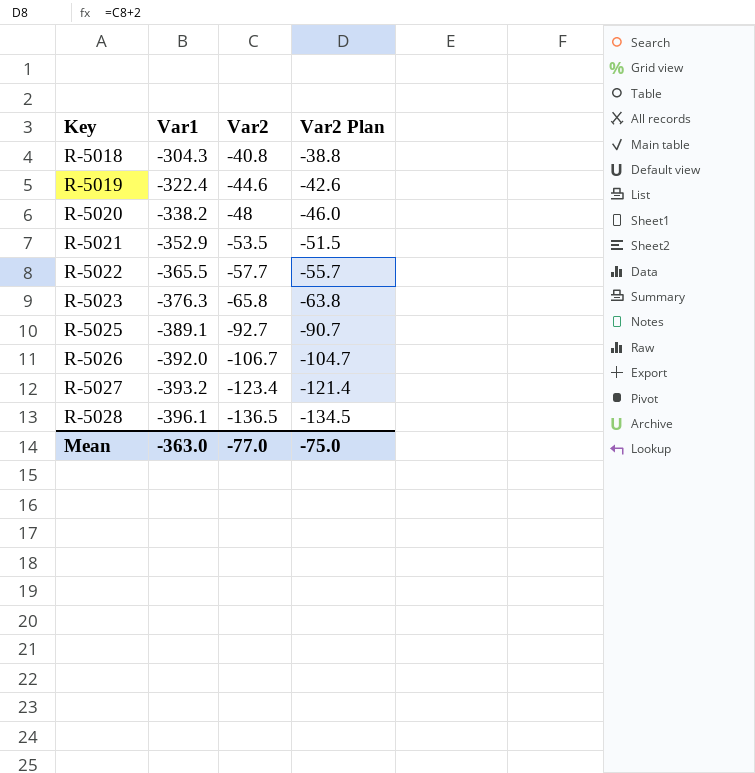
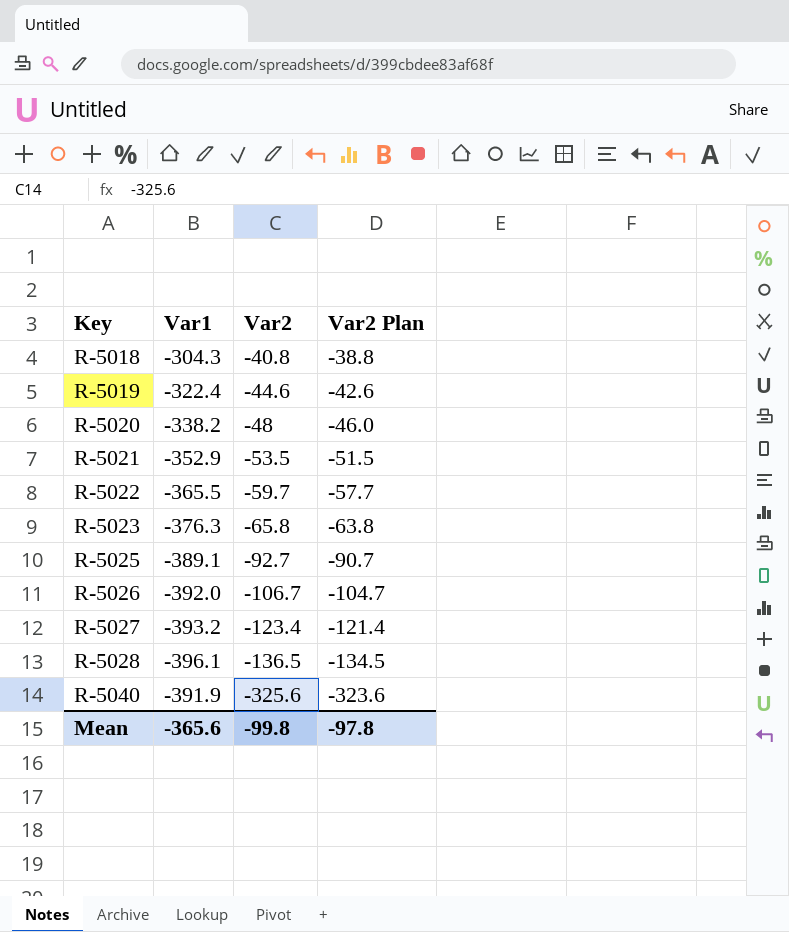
R-5022 | Var2: -57.7 -> -59.7
R-5022 | Var2 Plan: -55.7 -> -57.7
row R-5040: none -> -391.9 | -325.6 | -323.6
Mean | Var1: -363.0 -> -365.6
Mean | Var2: -77.0 -> -99.8
Mean | Var2 Plan: -75.0 -> -97.8

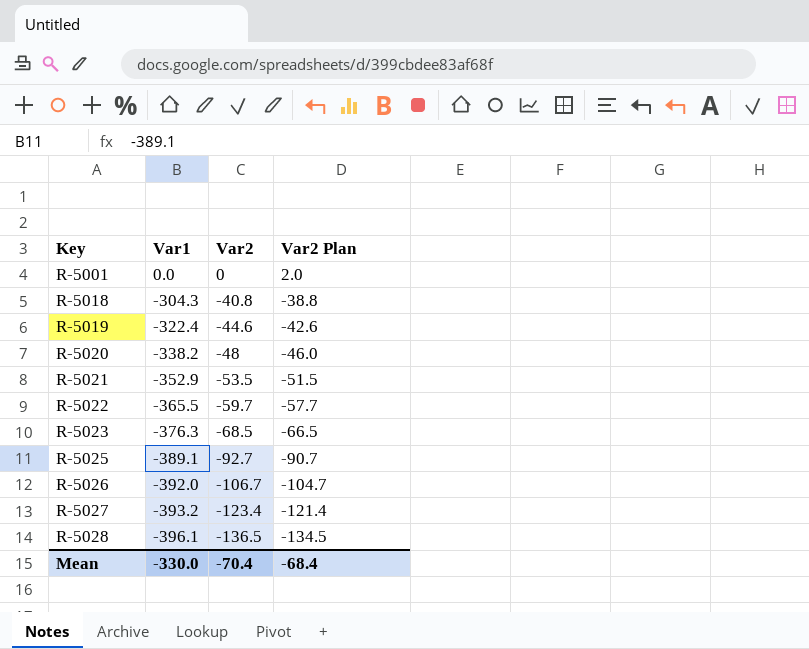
row R-5040: -391.9 | -325.6 | -323.6 -> none
row R-5001: none -> 0.0 | 0 | 2.0
R-5023 | Var2: -65.8 -> -68.5
R-5023 | Var2 Plan: -63.8 -> -66.5
Mean | Var1: -365.6 -> -330.0
Mean | Var2: -99.8 -> -70.4
Mean | Var2 Plan: -97.8 -> -68.4

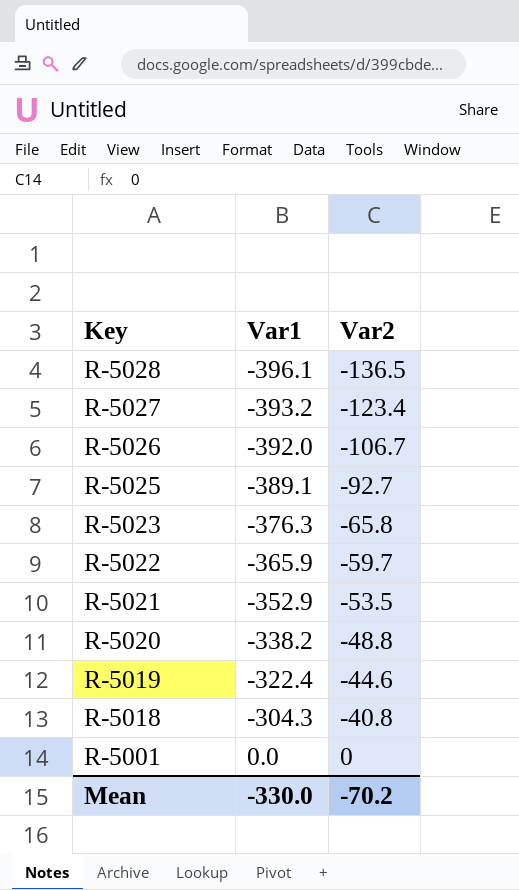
row order: Key ascending -> Key descending
column Var2 Plan | formula: [Var2] + 2 -> none
R-5023 | Var2: -68.5 -> -65.8
R-5022 | Var1: -365.5 -> -365.9
R-5020 | Var2: -48 -> -48.8
Mean | Var2: -70.4 -> -70.2

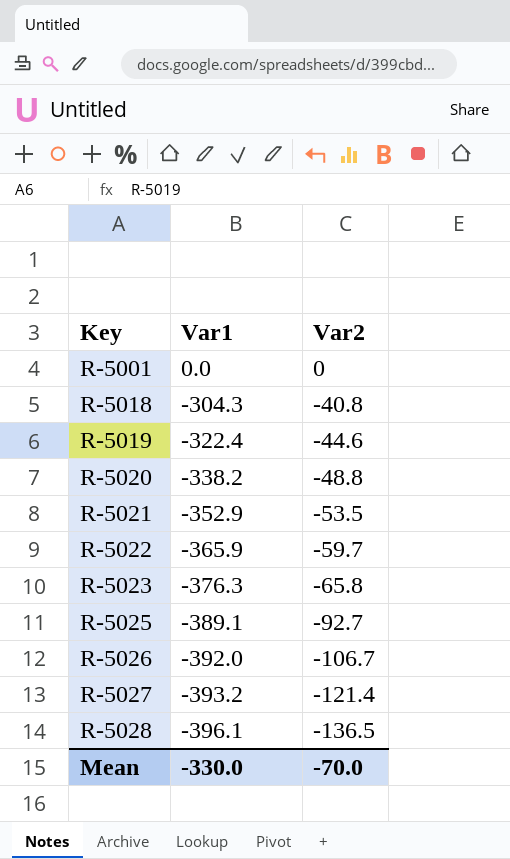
row order: Key descending -> Key ascending
R-5027 | Var2: -123.4 -> -121.4
Mean | Var2: -70.2 -> -70.0

